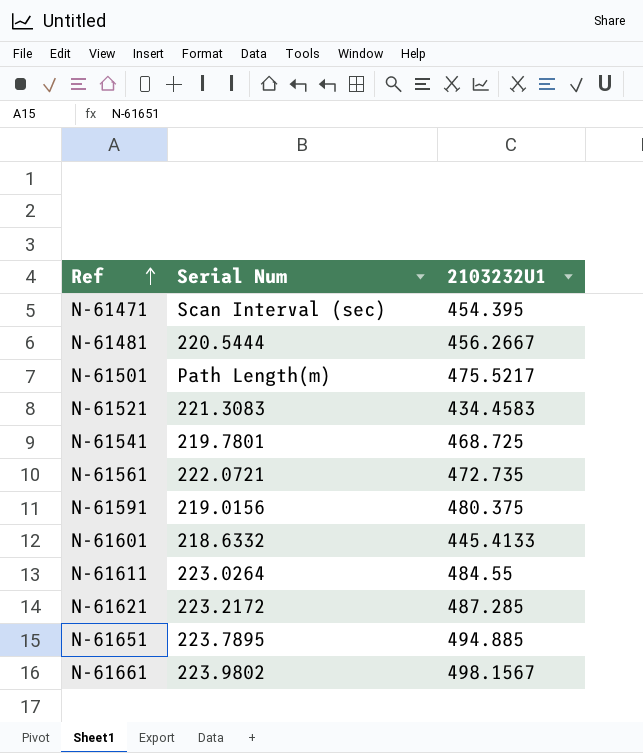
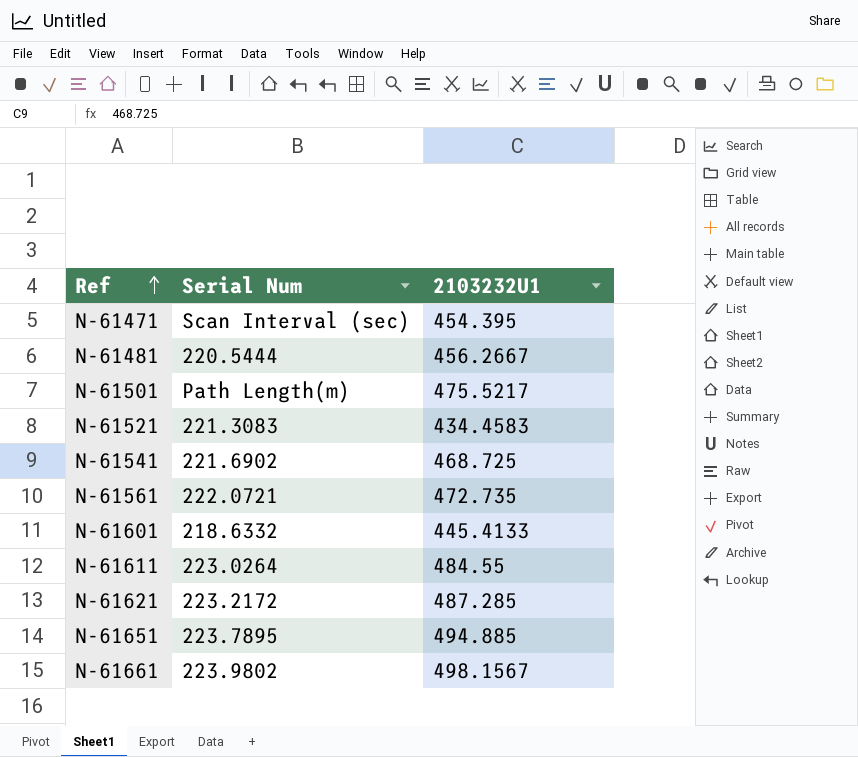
row N-61591: 219.0156 | 480.375 -> none
N-61541 | Serial Num: 219.7801 -> 221.6902

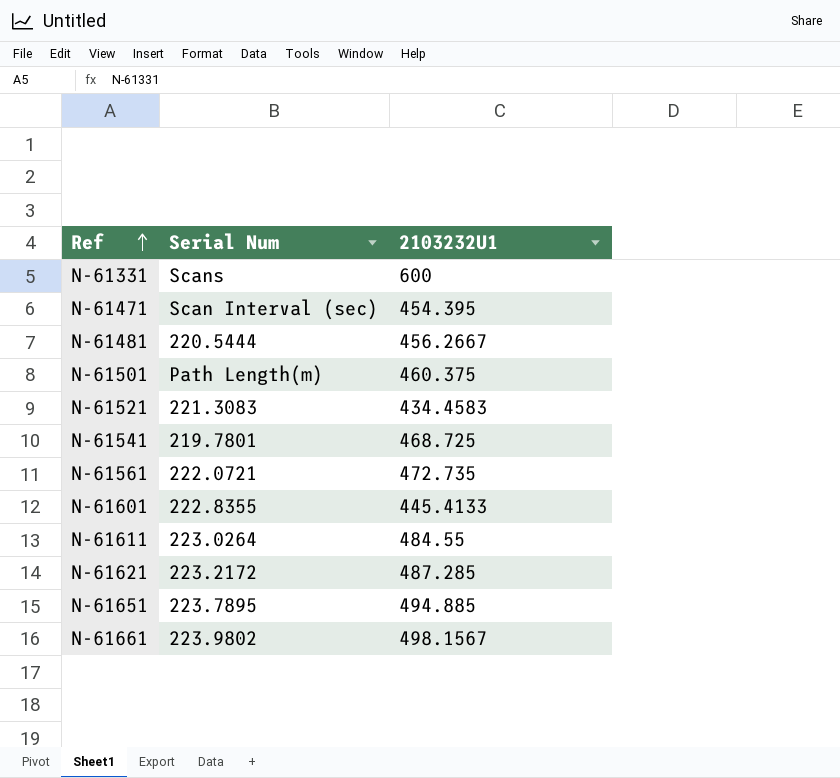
row N-61331: none -> Scans | 600
N-61501 | 2103232U1: 475.5217 -> 460.375
N-61541 | Serial Num: 221.6902 -> 219.7801
N-61601 | Serial Num: 218.6332 -> 222.8355

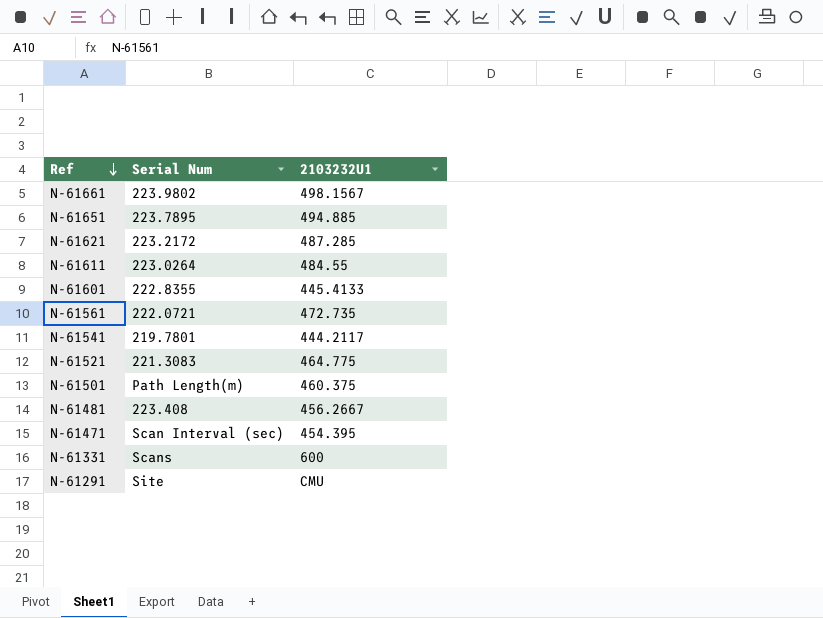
row order: Ref ascending -> Ref descending
N-61541 | 2103232U1: 468.725 -> 444.2117
N-61521 | 2103232U1: 434.4583 -> 464.775
N-61481 | Serial Num: 220.5444 -> 223.408
row N-61291: none -> Site | CMU

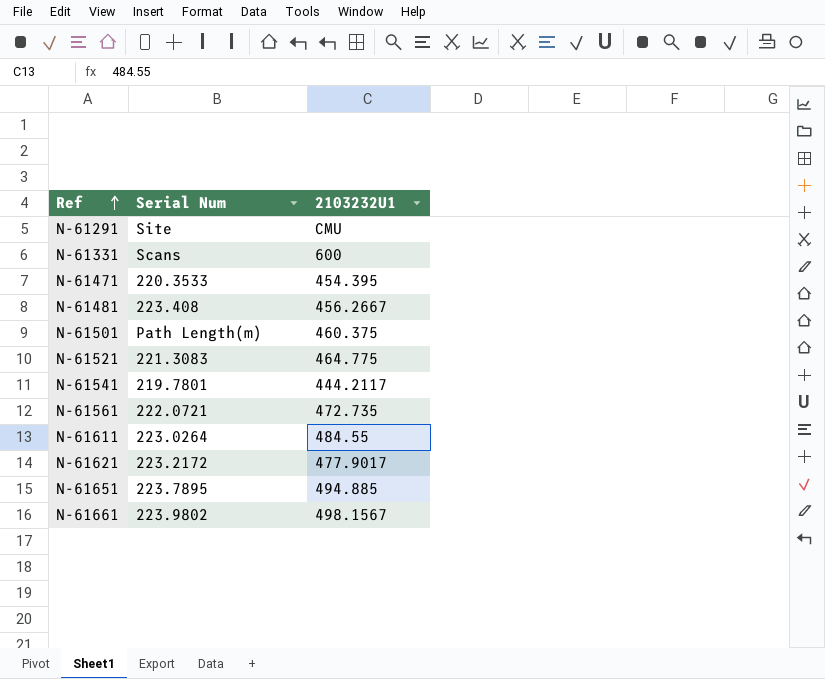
row order: Ref descending -> Ref ascending
row N-61601: 222.8355 | 445.4133 -> none
N-61471 | Serial Num: Scan Interval (sec) -> 220.3533
N-61621 | 2103232U1: 487.285 -> 477.9017

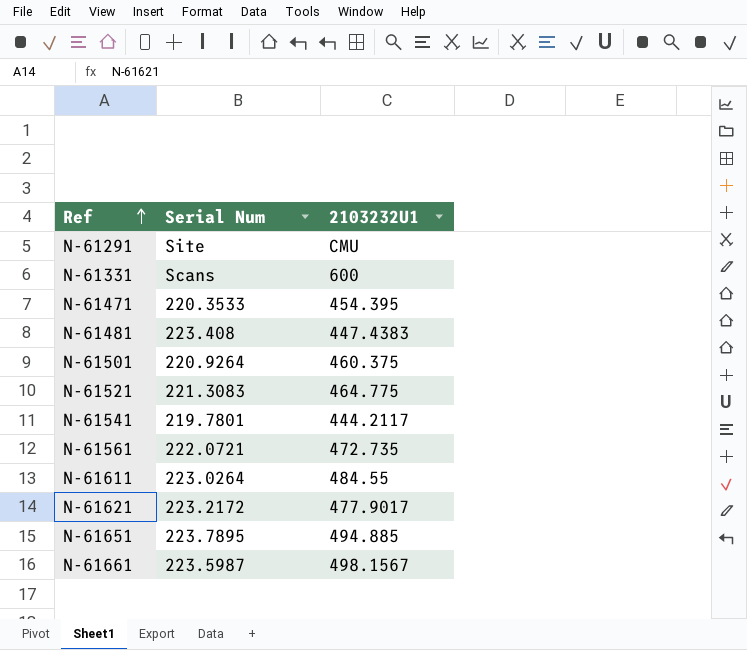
N-61481 | 2103232U1: 456.2667 -> 447.4383
N-61501 | Serial Num: Path Length(m) -> 220.9264
N-61661 | Serial Num: 223.9802 -> 223.5987

